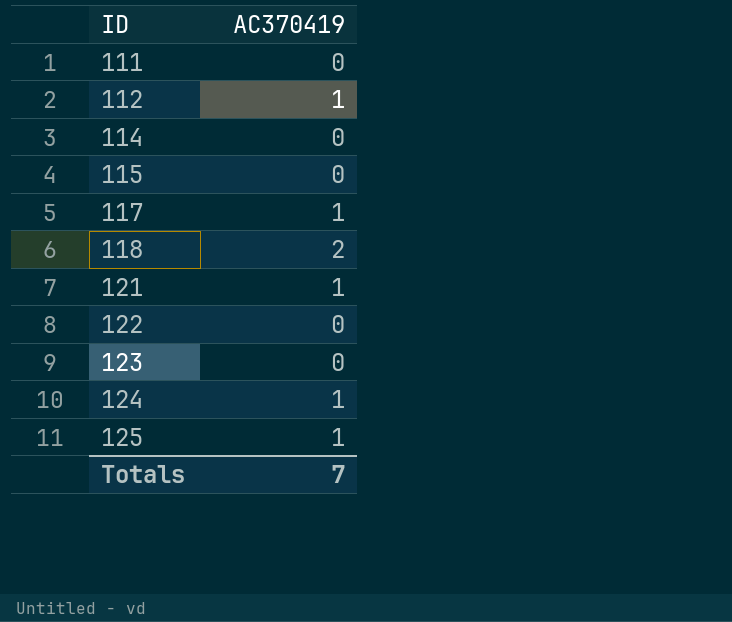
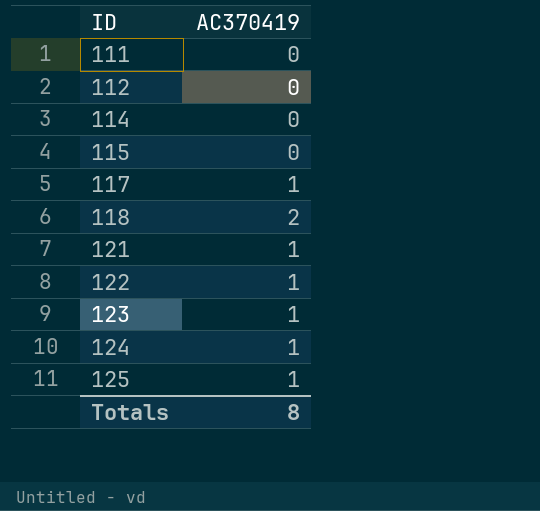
112 | AC370419: 1 -> 0
122 | AC370419: 0 -> 1
123 | AC370419: 0 -> 1
Totals | AC370419: 7 -> 8

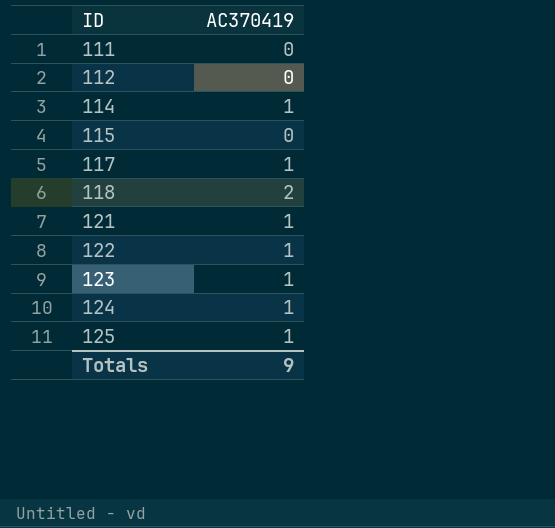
114 | AC370419: 0 -> 1
Totals | AC370419: 8 -> 9

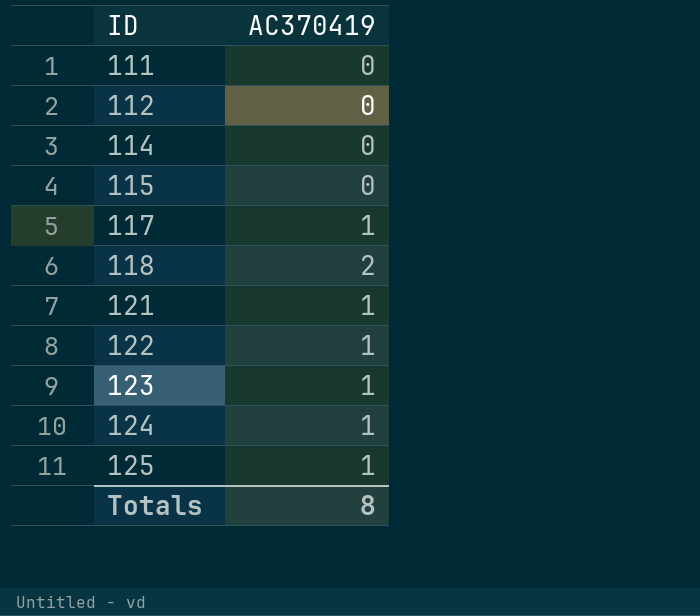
114 | AC370419: 1 -> 0
Totals | AC370419: 9 -> 8

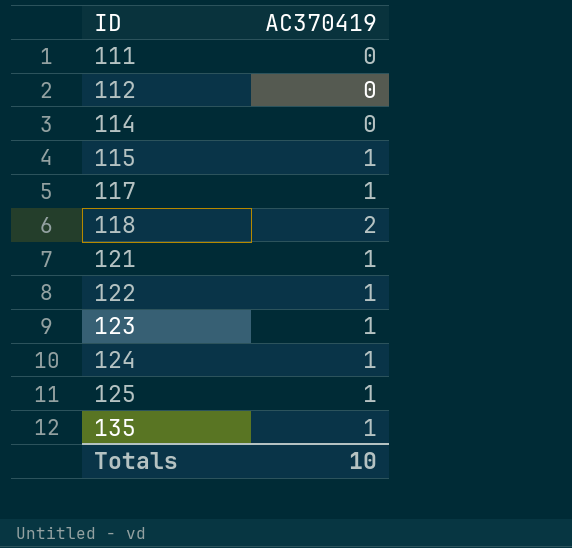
115 | AC370419: 0 -> 1
row 135: none -> 1
Totals | AC370419: 8 -> 10

